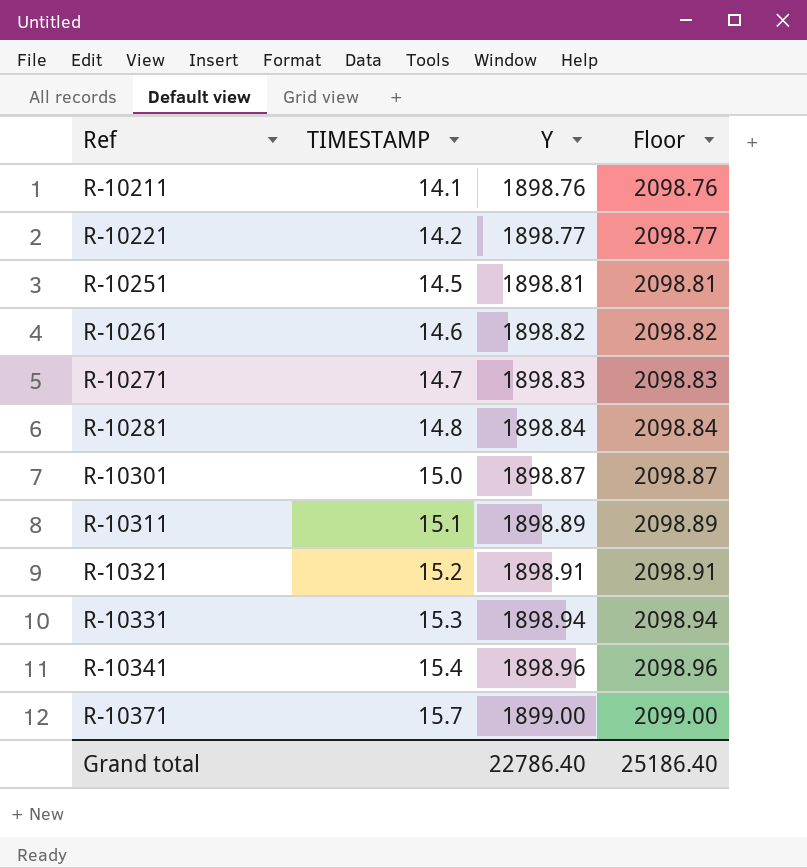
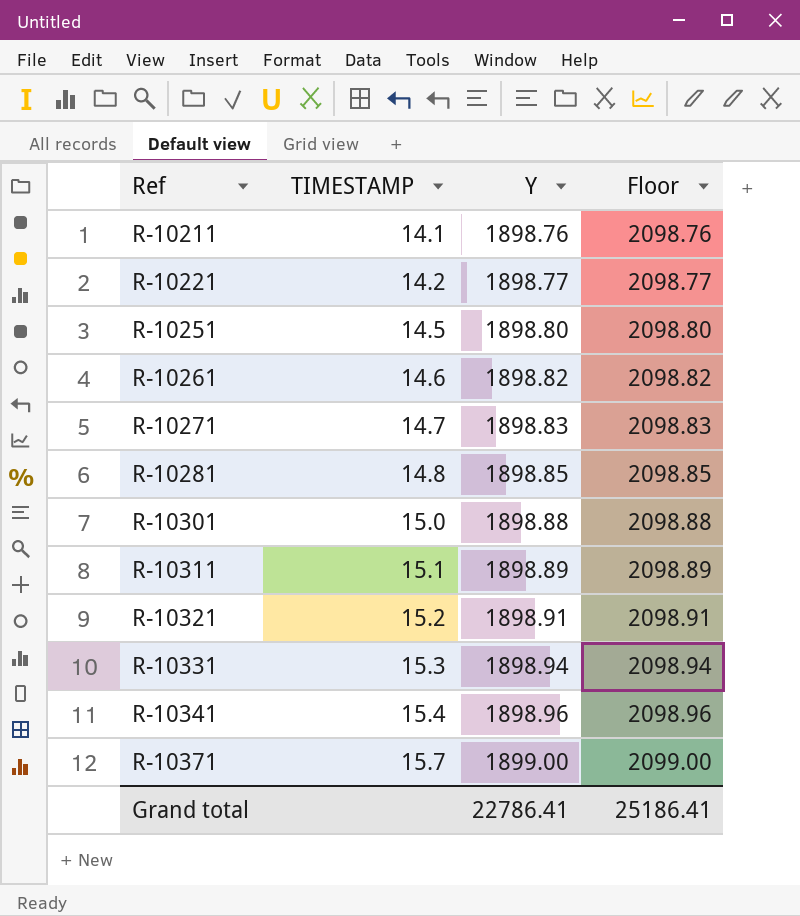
R-10251 | Y: 1898.81 -> 1898.80
R-10251 | Floor: 2098.81 -> 2098.80
R-10281 | Y: 1898.84 -> 1898.85
R-10281 | Floor: 2098.84 -> 2098.85
R-10301 | Y: 1898.87 -> 1898.88
R-10301 | Floor: 2098.87 -> 2098.88
Grand total | Y: 22786.40 -> 22786.41
Grand total | Floor: 25186.40 -> 25186.41

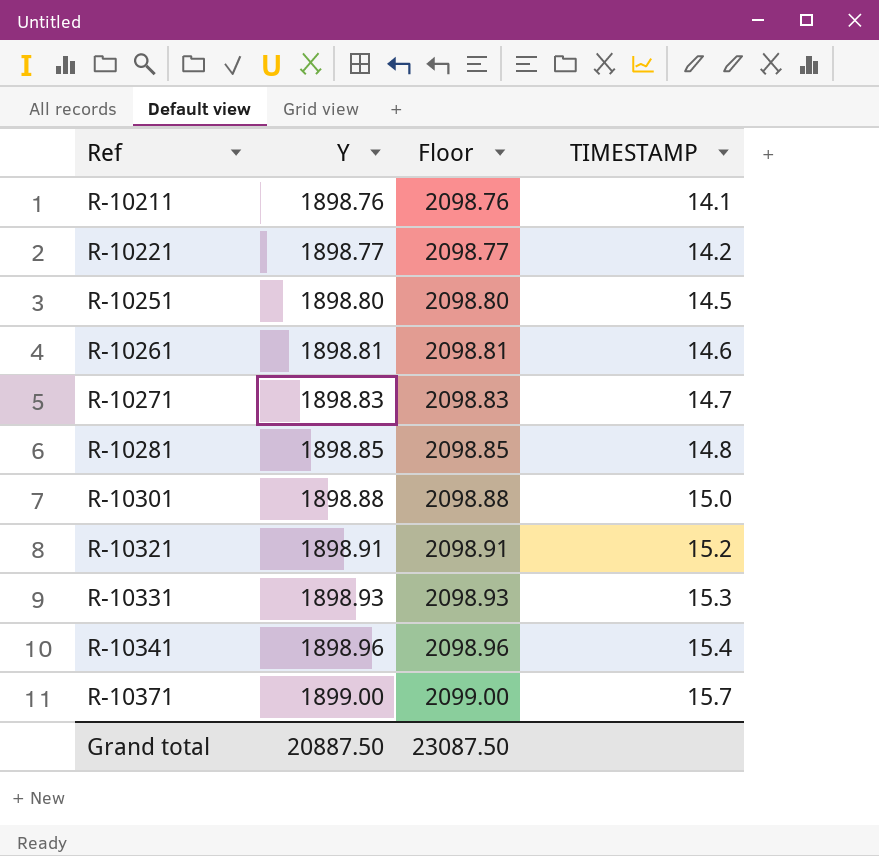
column TIMESTAMP | position: 2 -> 4
row R-10311: 15.1 | 1898.89 | 2098.89 -> none
R-10261 | Y: 1898.82 -> 1898.81
R-10261 | Floor: 2098.82 -> 2098.81
R-10331 | Y: 1898.94 -> 1898.93
R-10331 | Floor: 2098.94 -> 2098.93
Grand total | Y: 22786.41 -> 20887.50
Grand total | Floor: 25186.41 -> 23087.50

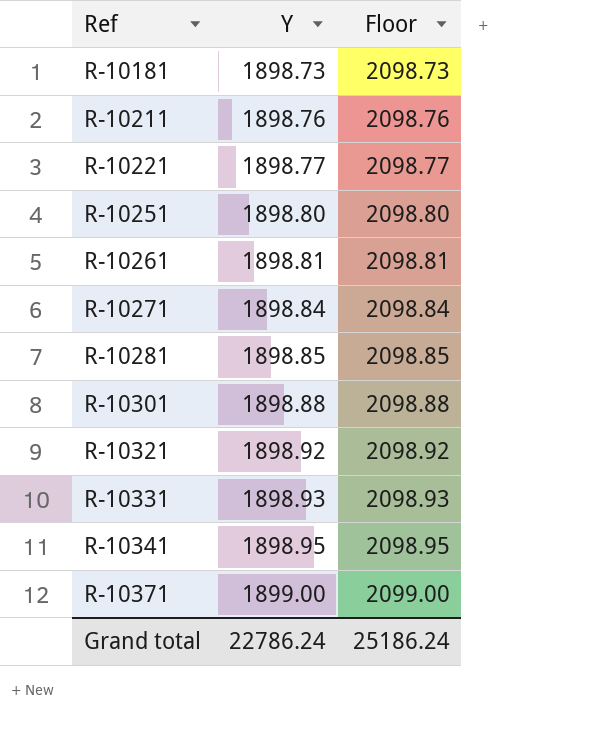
column TIMESTAMP | position: 4 -> none
row R-10181: none -> 1898.73 | 2098.73
R-10271 | Y: 1898.83 -> 1898.84
R-10271 | Floor: 2098.83 -> 2098.84
R-10321 | Y: 1898.91 -> 1898.92
R-10321 | Floor: 2098.91 -> 2098.92
R-10341 | Y: 1898.96 -> 1898.95
R-10341 | Floor: 2098.96 -> 2098.95
Grand total | Y: 20887.50 -> 22786.24
Grand total | Floor: 23087.50 -> 25186.24

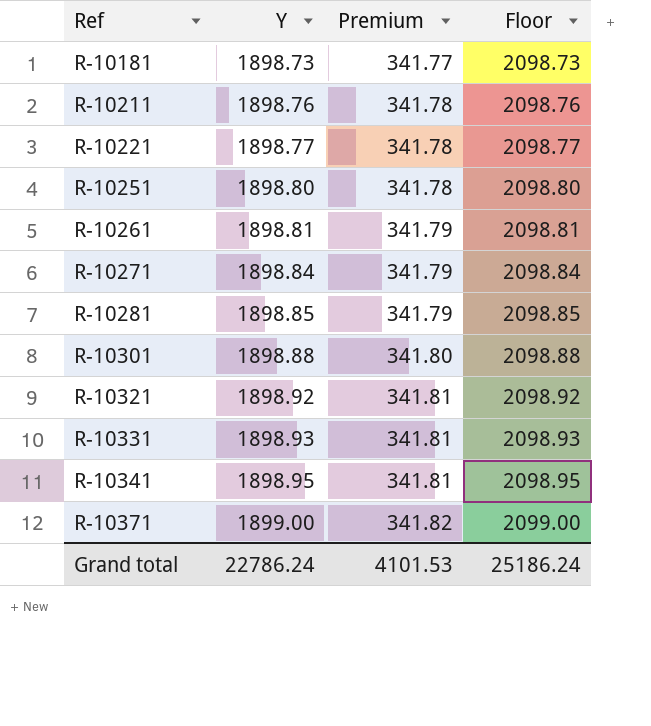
column Premium | formula: none -> [Y] * 0.18

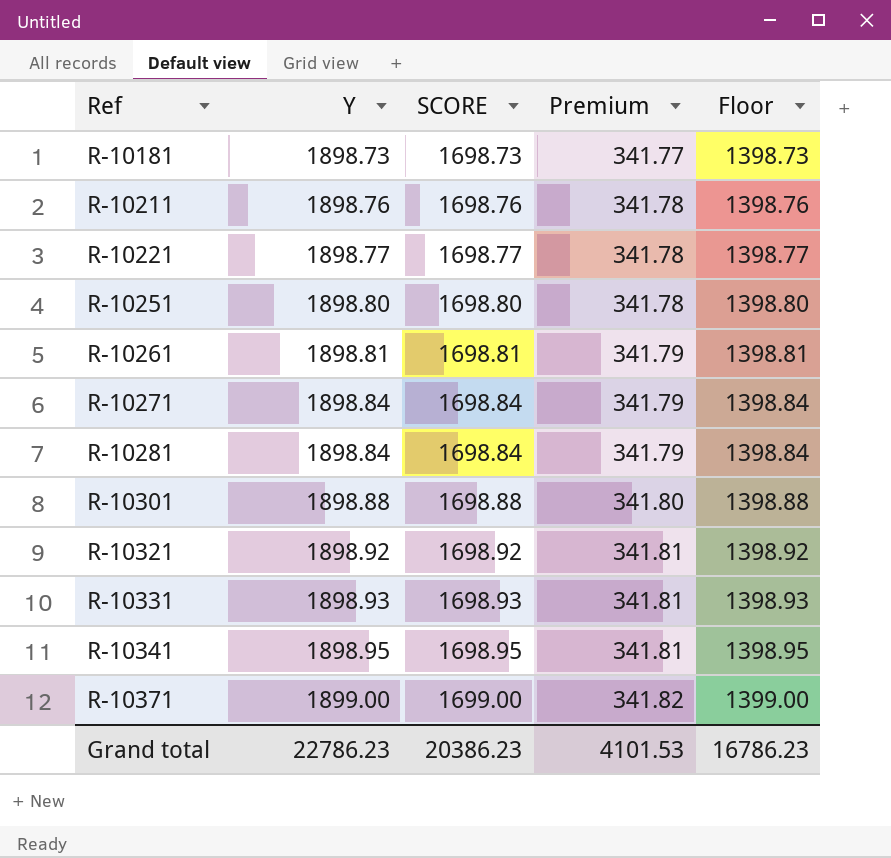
column SCORE | formula: none -> [Y] - 200
column Floor | formula: [Y] + 200 -> [Y] - 500
R-10281 | Y: 1898.85 -> 1898.84
Grand total | Y: 22786.24 -> 22786.23
Grand total | Floor: 25186.24 -> 16786.23

